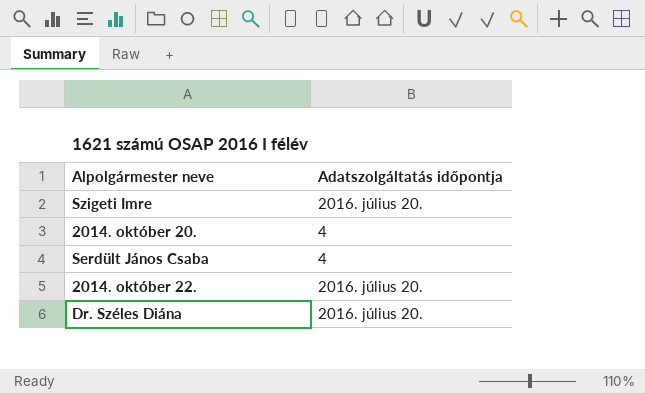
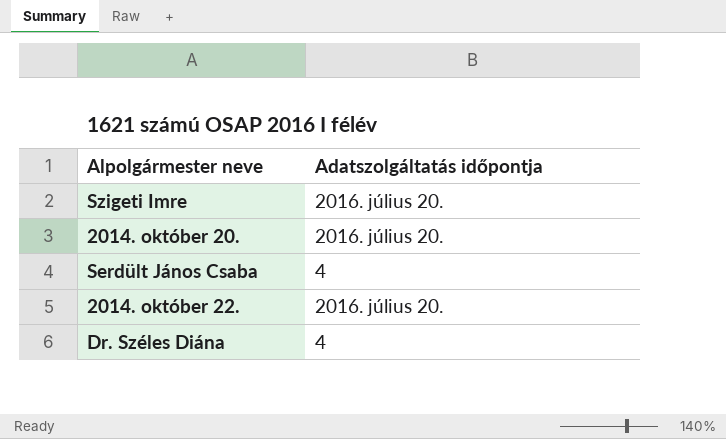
2014. október 20. | Adatszolgáltatás időpontja: 4 -> 2016. július 20.
Dr. Széles Diána | Adatszolgáltatás időpontja: 2016. július 20. -> 4

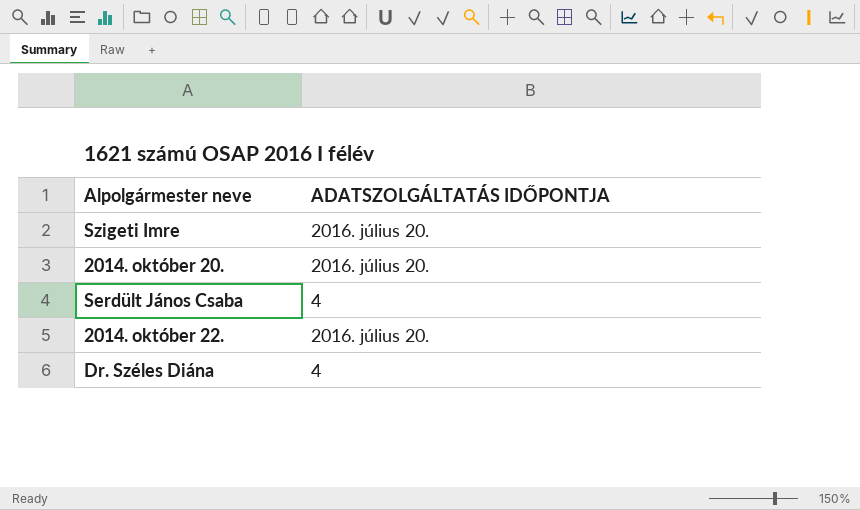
column name: Adatszolgáltatás időpontja -> ADATSZOLGÁLTATÁS IDŐPONTJA

